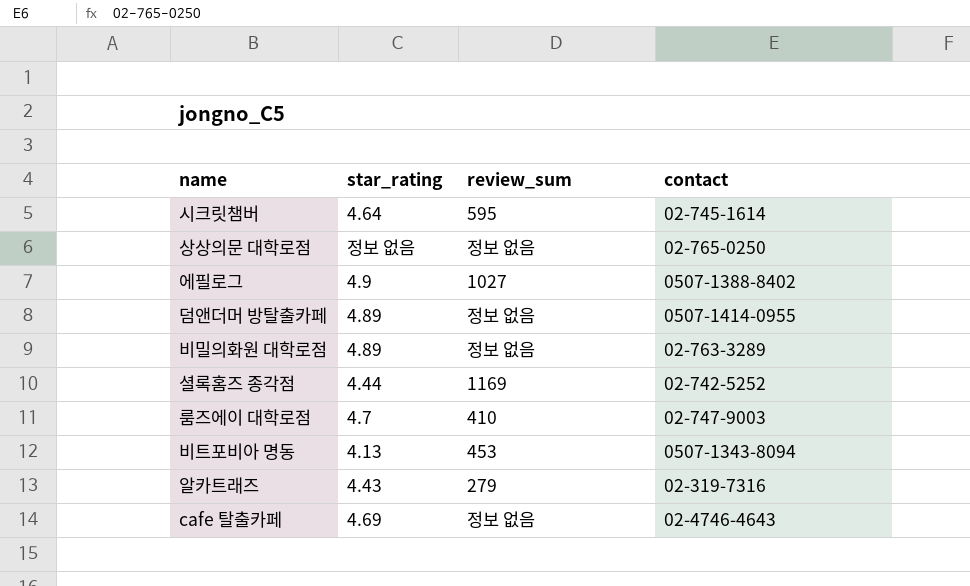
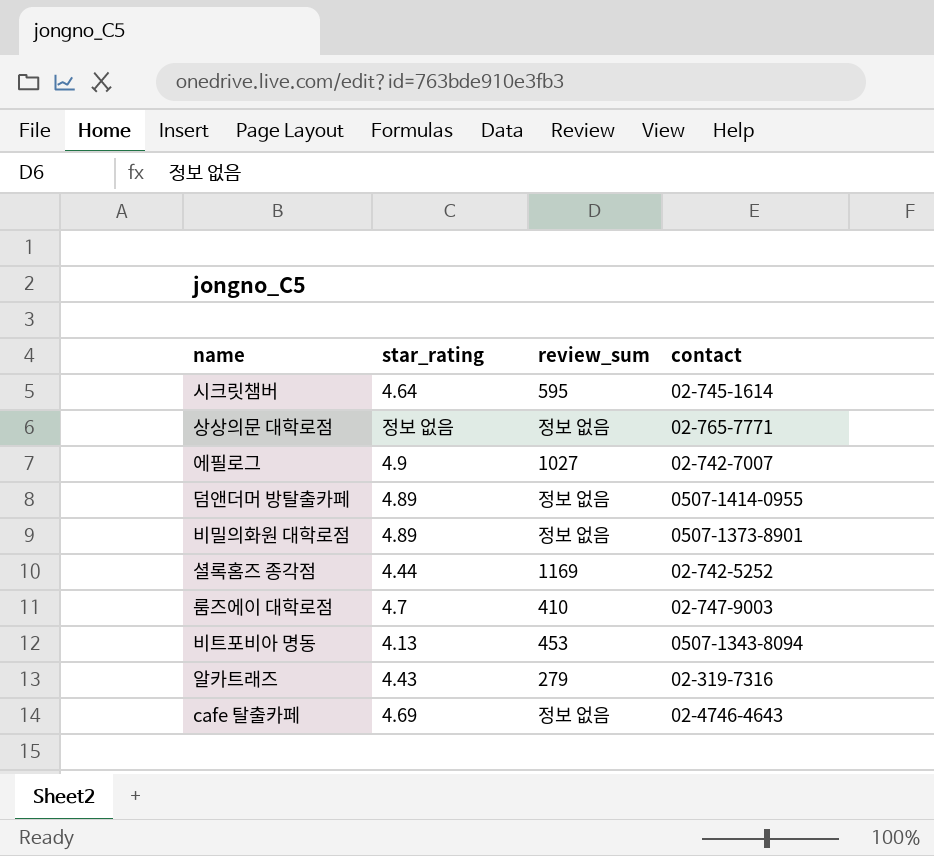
상상의문 대학로점 | contact: 02-765-0250 -> 02-765-7771
에필로그 | contact: 0507-1388-8402 -> 02-742-7007
비밀의화원 대학로점 | contact: 02-763-3289 -> 0507-1373-8901

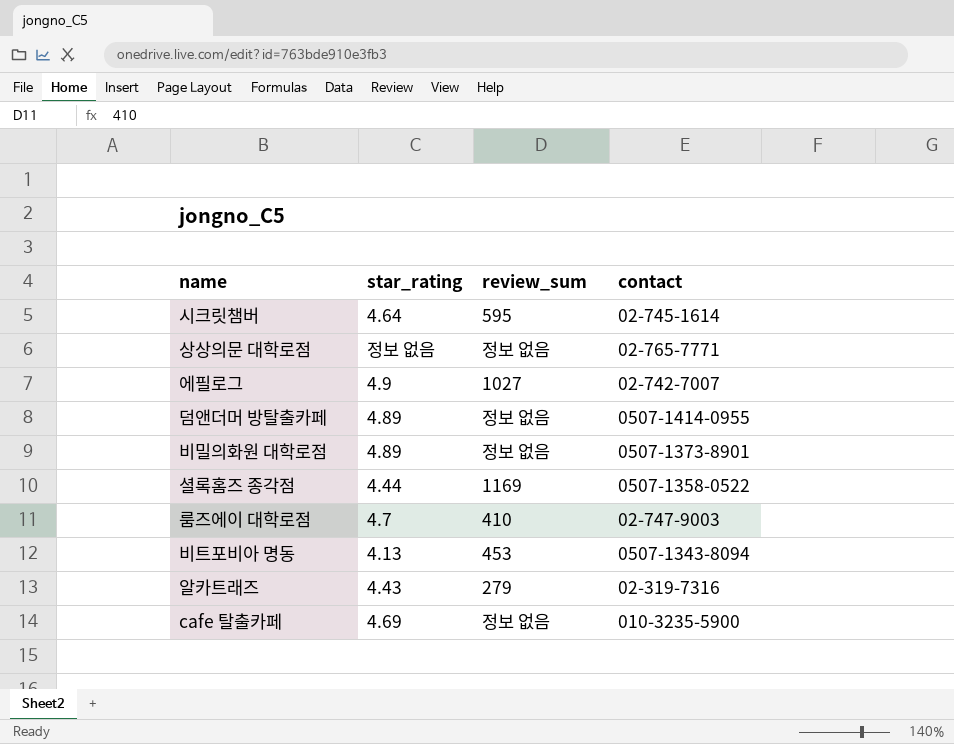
셜록홈즈 종각점 | contact: 02-742-5252 -> 0507-1358-0522
cafe 탈출카페 | contact: 02-4746-4643 -> 010-3235-5900

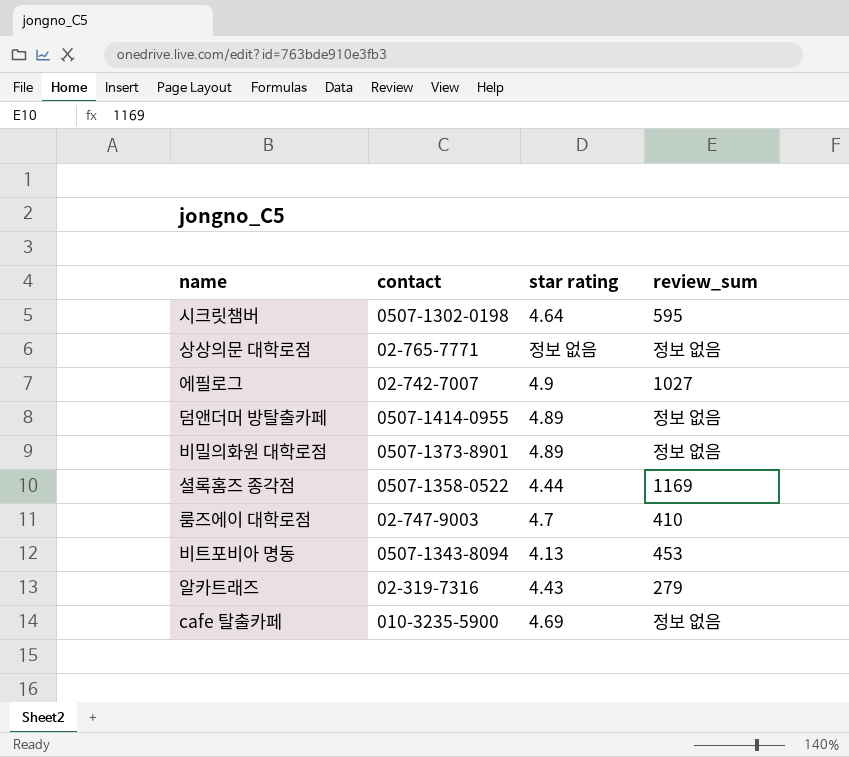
column contact | position: 4 -> 2
column name: star_rating -> star rating
시크릿챔버 | contact: 02-745-1614 -> 0507-1302-0198

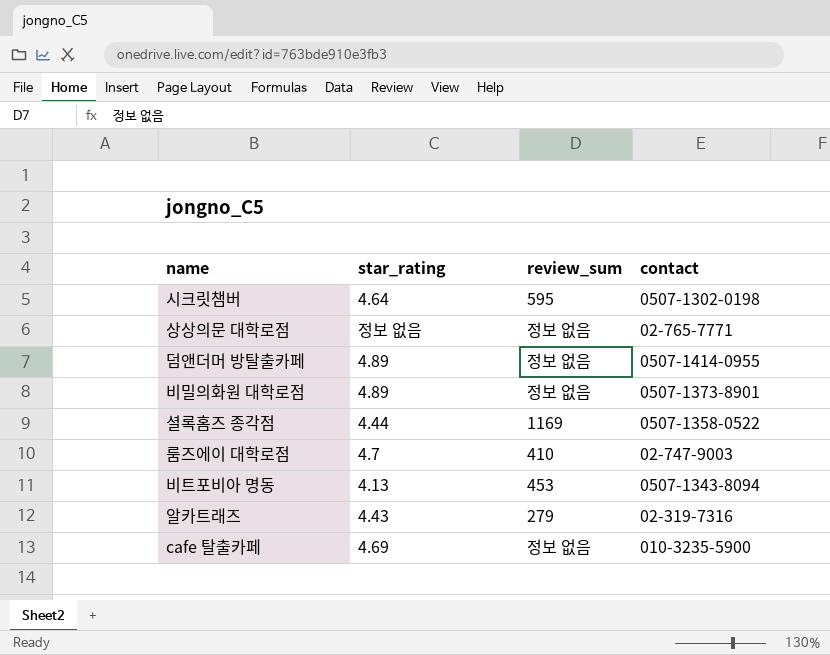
column name: star rating -> star_rating
column contact | position: 2 -> 4
row 에필로그: 02-742-7007 | 4.9 | 1027 -> none

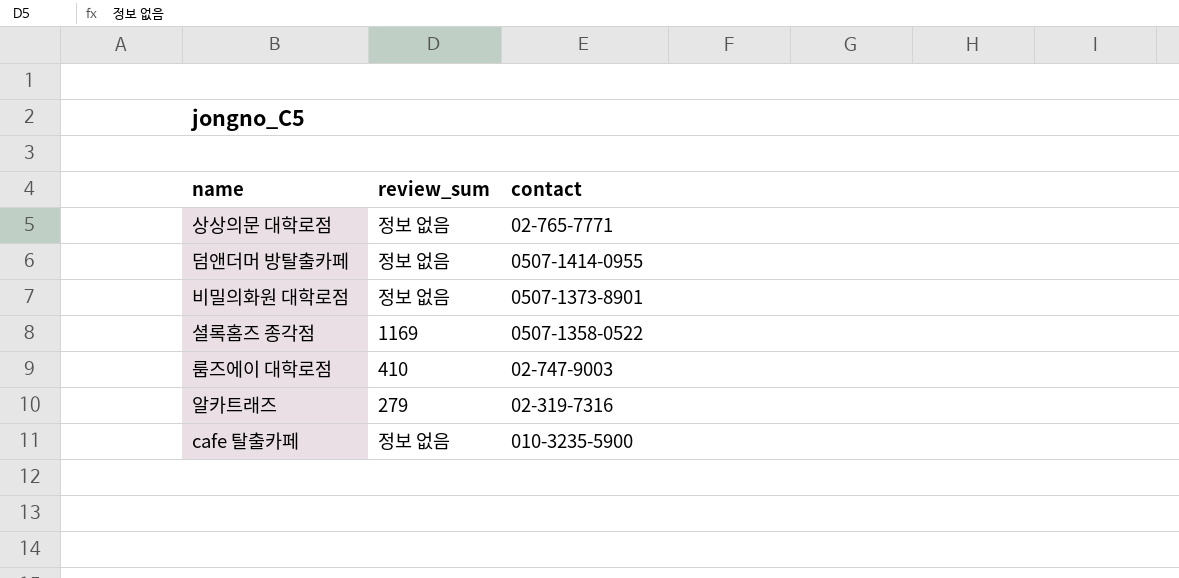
column star_rating | position: 2 -> none
row 시크릿챔버: 4.64 | 595 | 0507-1302-0198 -> none
row 비트포비아 명동: 4.13 | 453 | 0507-1343-8094 -> none

